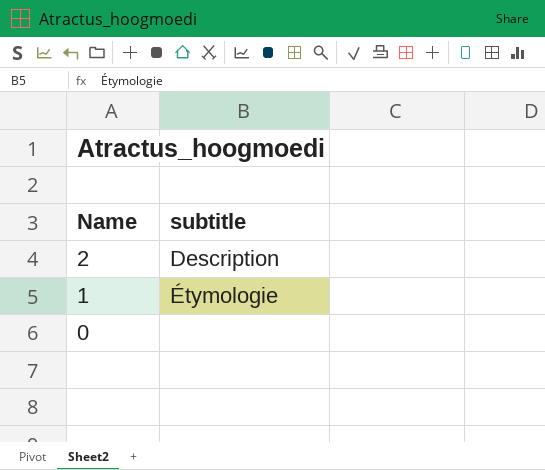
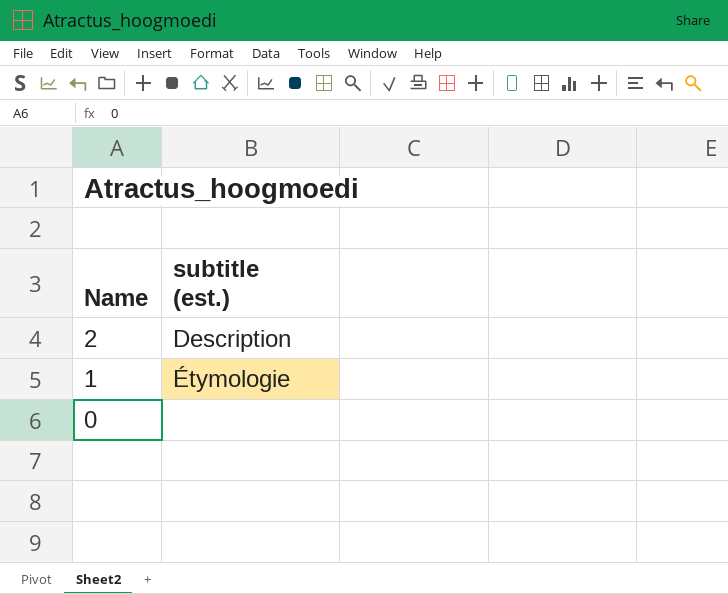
column name: subtitle -> subtitle (est.)

